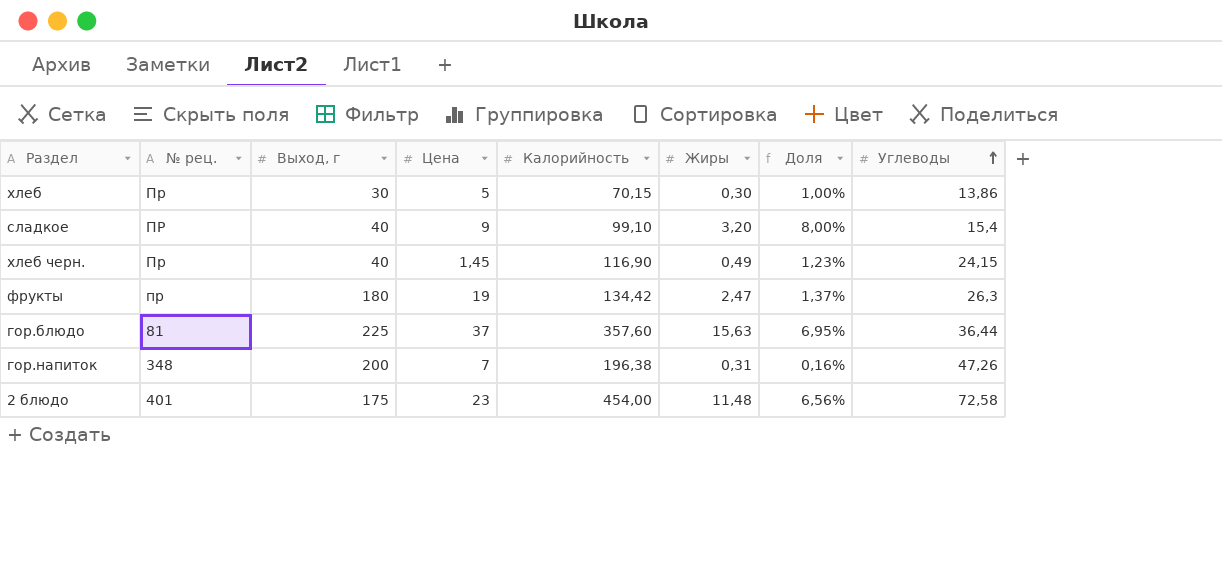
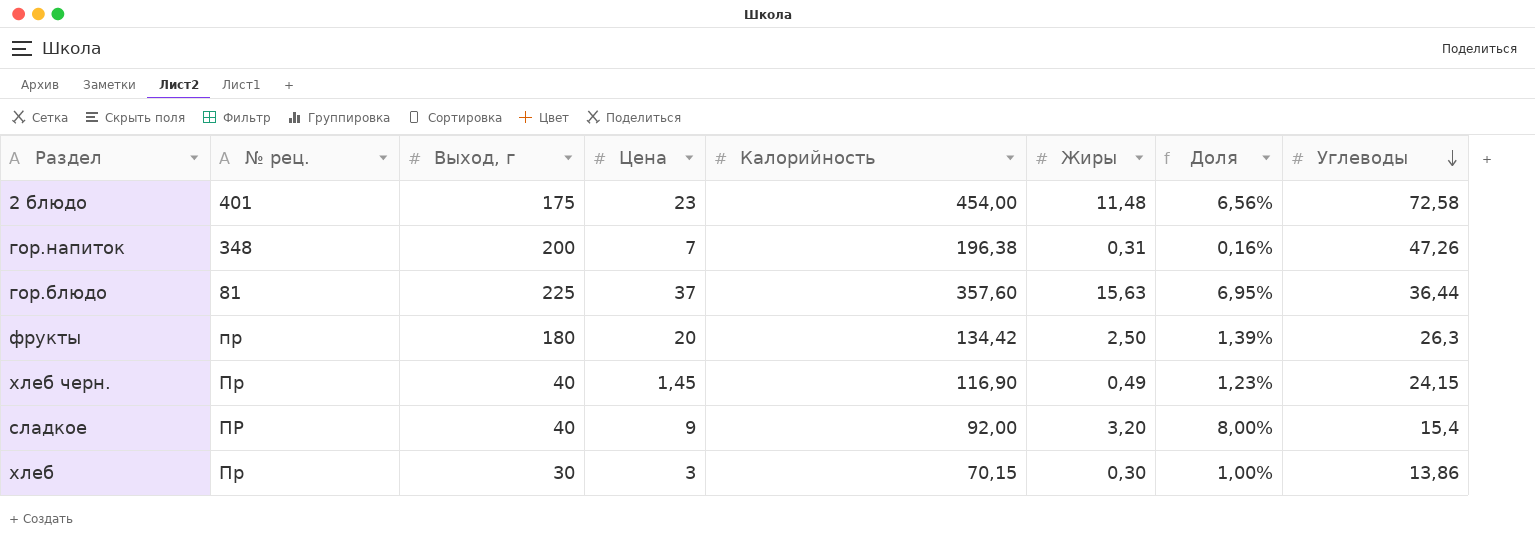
row order: Углеводы ascending -> Углеводы descending
фрукты | Цена: 19 -> 20
фрукты | Жиры: 2,47 -> 2,50
фрукты | Доля: 1,37% -> 1,39%
сладкое | Калорийность: 99,10 -> 92,00
хлеб | Цена: 5 -> 3

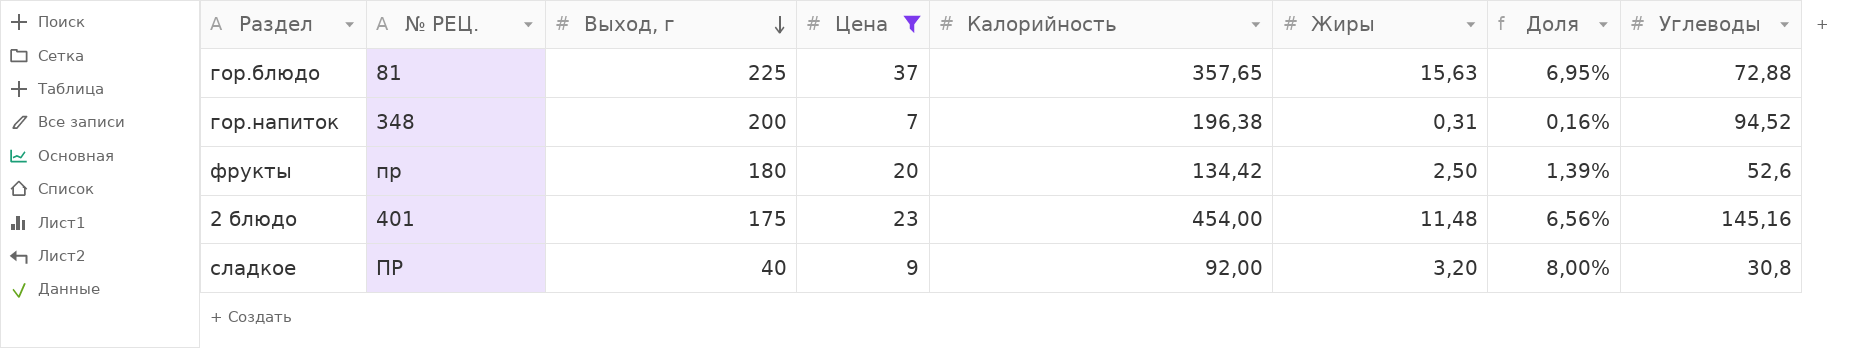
filter: none -> Цена >= 7
row order: Углеводы descending -> Выход, г descending
column name: № рец. -> № РЕЦ.
гор.блюдо | Калорийность: 357,60 -> 357,65
гор.блюдо | Углеводы: 36,44 -> 72,88
гор.напиток | Углеводы: 47,26 -> 94,52
фрукты | Углеводы: 26,3 -> 52,6
2 блюдо | Углеводы: 72,58 -> 145,16
сладкое | Углеводы: 15,4 -> 30,8

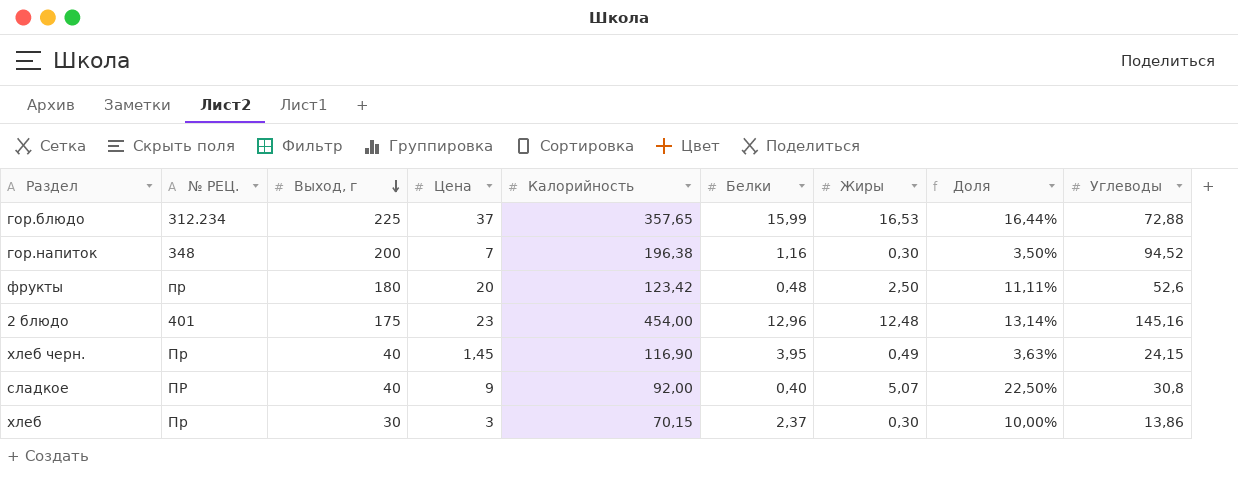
filter: Цена >= 7 -> none
column Белки | position: none -> 6
column Доля | formula: [Жиры] / [Выход, г] -> [Цена] / [Выход, г]
гор.блюдо | № РЕЦ.: 81 -> 312.234
гор.блюдо | Жиры: 15,63 -> 16,53
гор.напиток | Жиры: 0,31 -> 0,30
фрукты | Калорийность: 134,42 -> 123,42
2 блюдо | Жиры: 11,48 -> 12,48
сладкое | Жиры: 3,20 -> 5,07

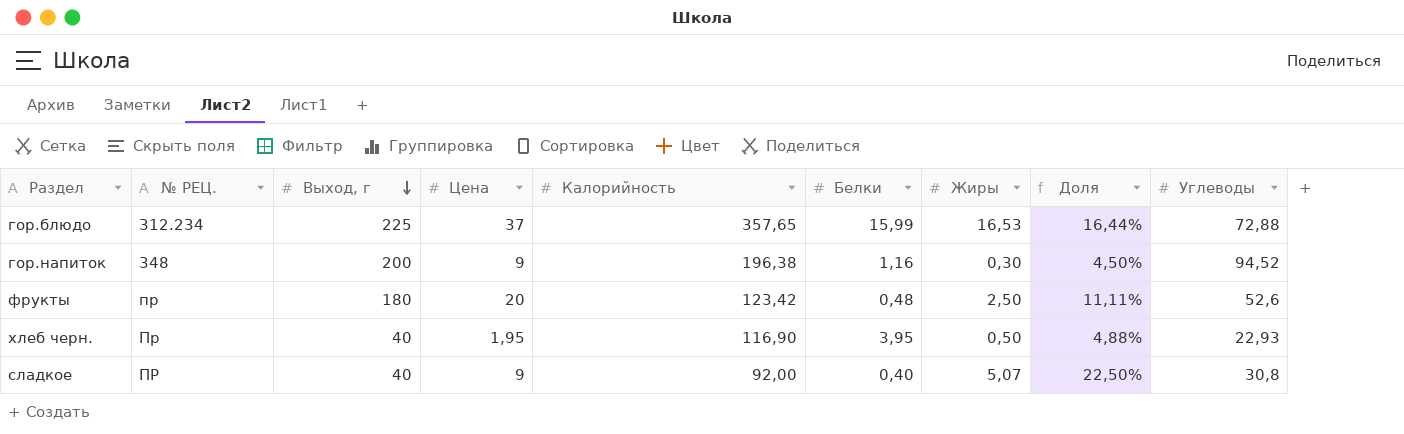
row 2 блюдо: 401 | 175 | 23 | 454,00 | 12,96 | 12,48 | 13,14% | 145,16 -> none
row хлеб: Пр | 30 | 3 | 70,15 | 2,37 | 0,30 | 10,00% | 13,86 -> none
гор.напиток | Цена: 7 -> 9
гор.напиток | Доля: 3,50% -> 4,50%
хлеб черн. | Цена: 1,45 -> 1,95
хлеб черн. | Жиры: 0,49 -> 0,50
хлеб черн. | Доля: 3,63% -> 4,88%
хлеб черн. | Углеводы: 24,15 -> 22,93

